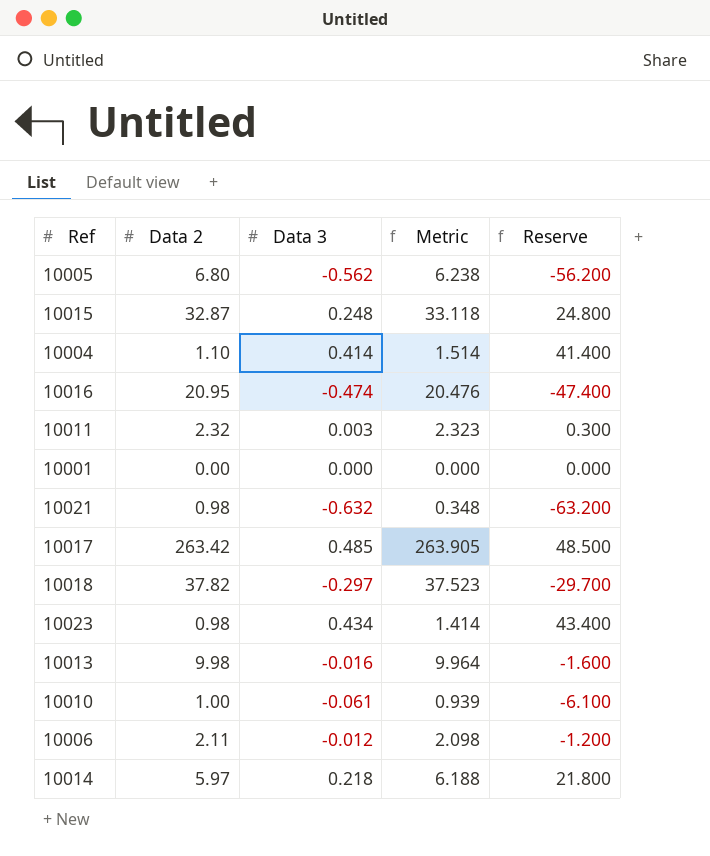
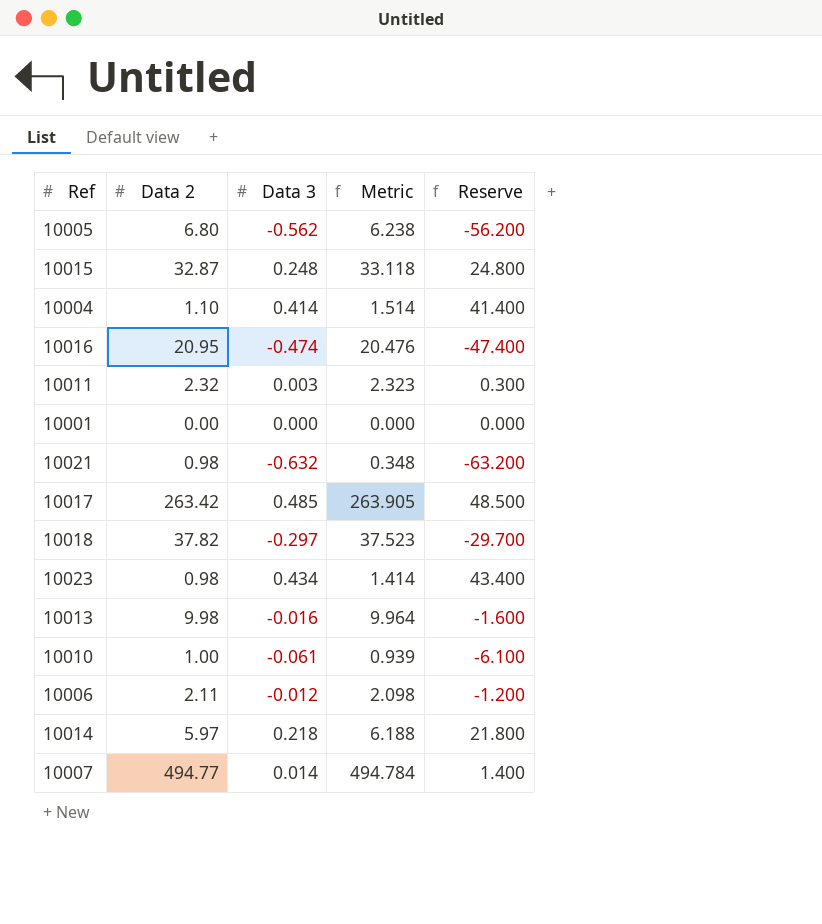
row 10007: none -> 494.77 | 0.014 | 494.784 | 1.400

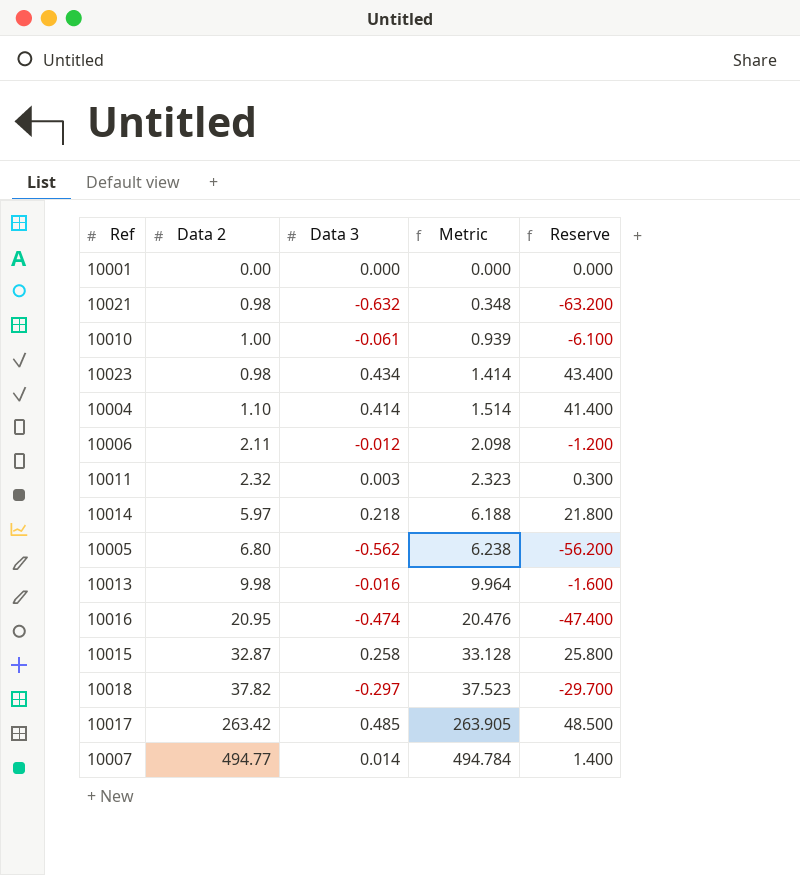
row order: none -> Metric ascending
10015 | Data 3: 0.248 -> 0.258
10015 | Metric: 33.118 -> 33.128
10015 | Reserve: 24.800 -> 25.800

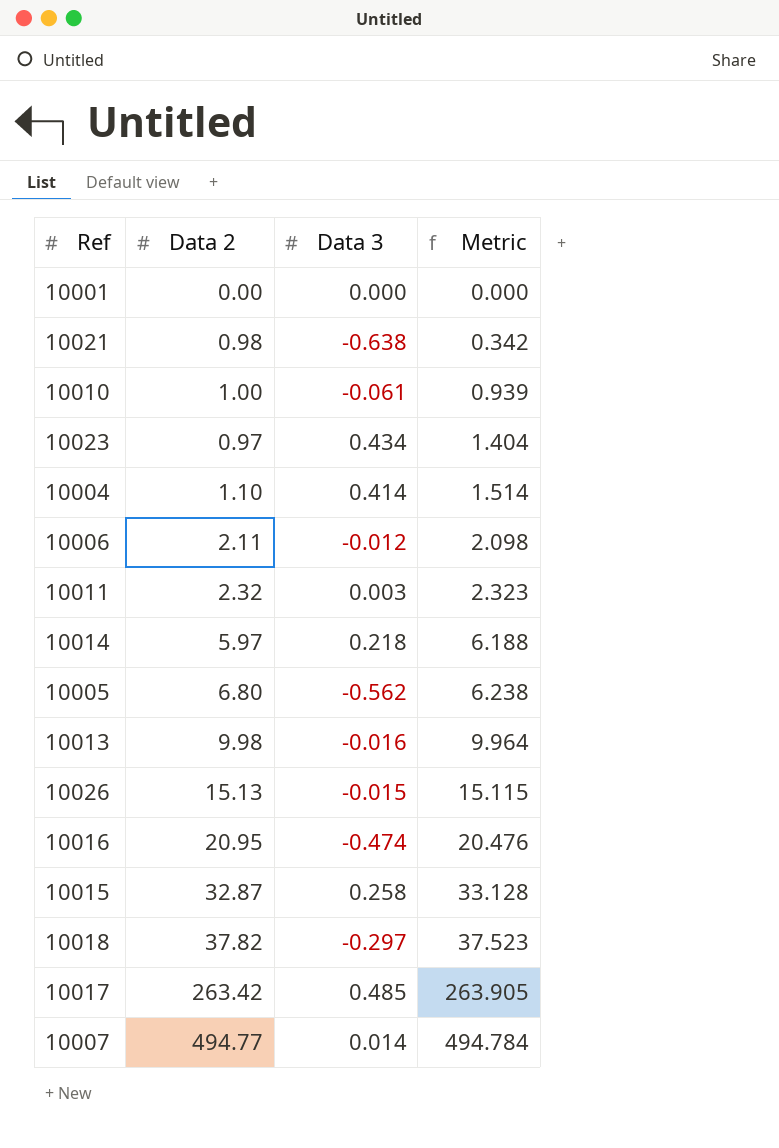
column Reserve | formula: [Data 3] * 100 -> none
10021 | Data 3: -0.632 -> -0.638
10021 | Metric: 0.348 -> 0.342
10023 | Data 2: 0.98 -> 0.97
10023 | Metric: 1.414 -> 1.404
row 10026: none -> 15.13 | -0.015 | 15.115

